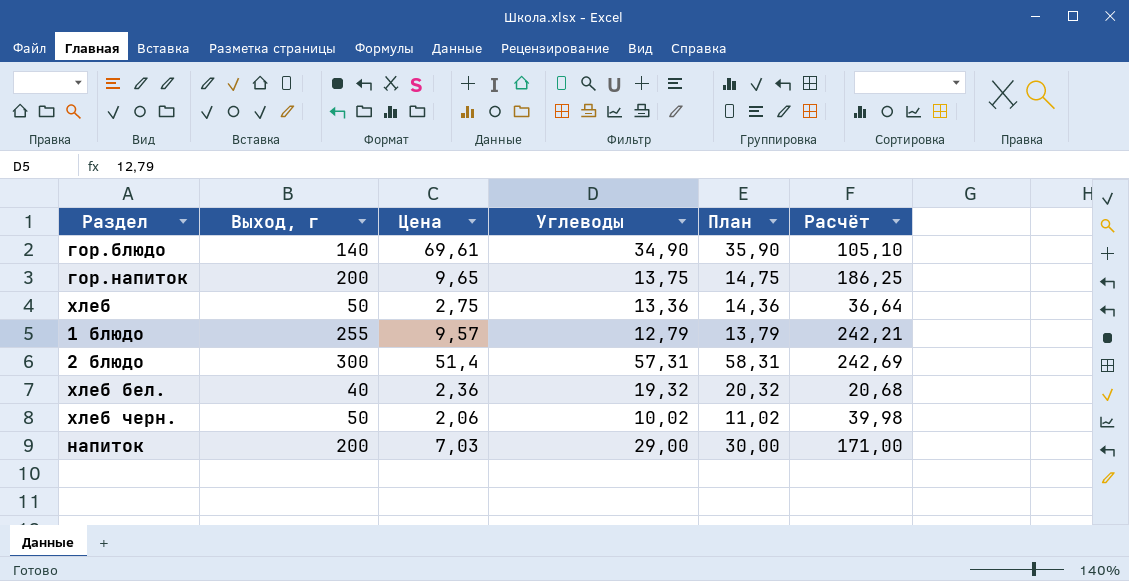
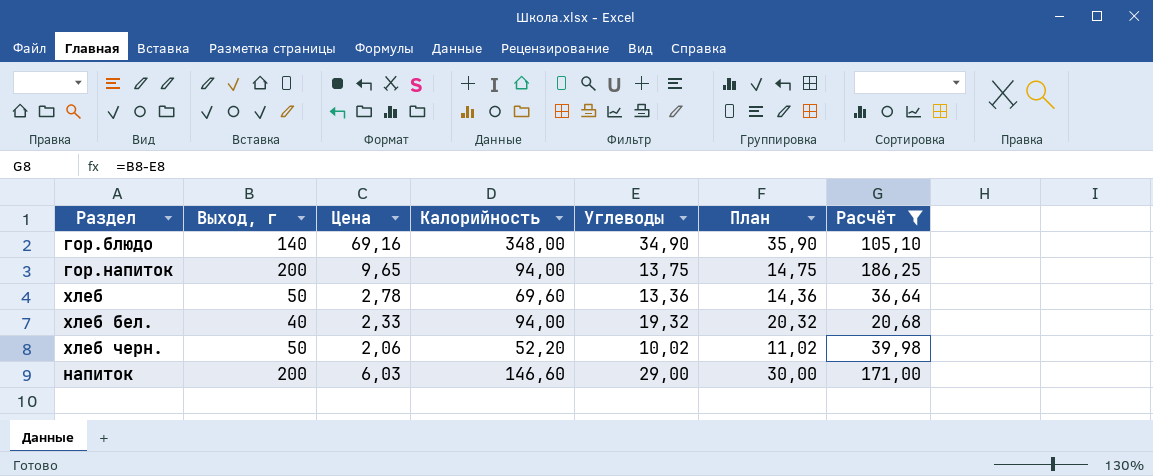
filter: none -> Расчёт <= 186,25
column Калорийность | position: none -> 4
гор.блюдо | Цена: 69,61 -> 69,16
хлеб | Цена: 2,75 -> 2,78
хлеб бел. | Цена: 2,36 -> 2,33
напиток | Цена: 7,03 -> 6,03

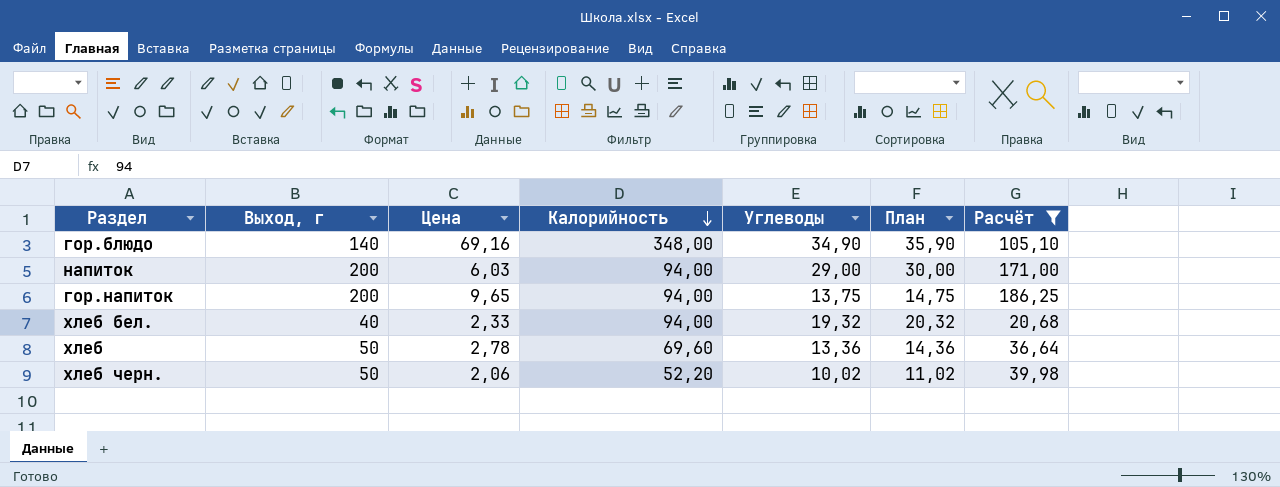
row order: none -> Калорийность descending
напиток | Калорийность: 146,60 -> 94,00

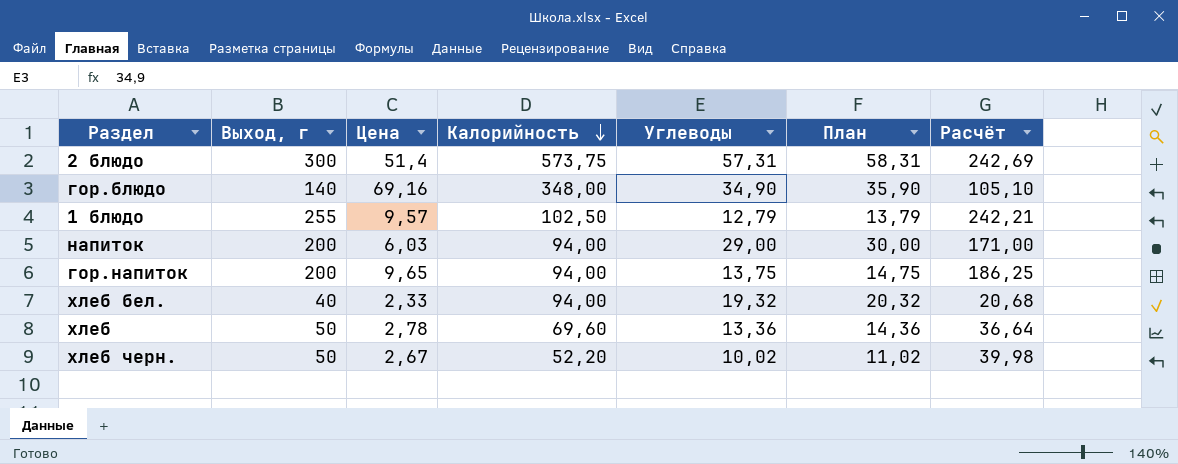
filter: Расчёт <= 186,25 -> none
хлеб черн. | Цена: 2,06 -> 2,67

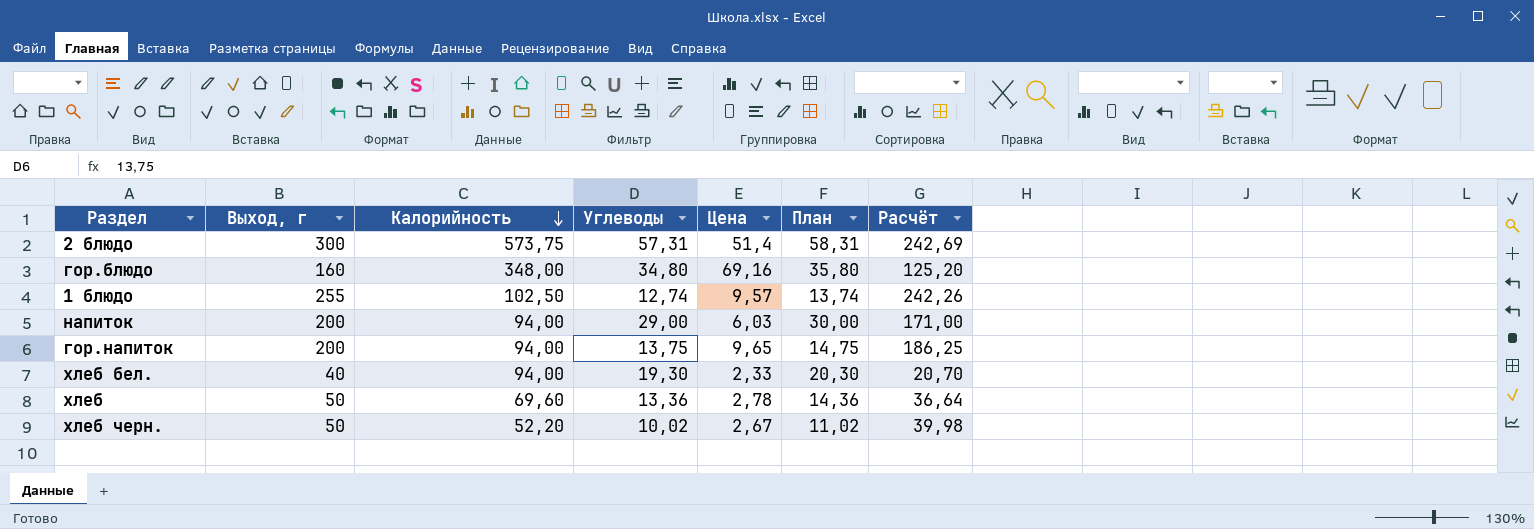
column Цена | position: 3 -> 5
гор.блюдо | Выход, г: 140 -> 160
гор.блюдо | Углеводы: 34,90 -> 34,80
гор.блюдо | План: 35,90 -> 35,80
гор.блюдо | Расчёт: 105,10 -> 125,20
1 блюдо | Углеводы: 12,79 -> 12,74
1 блюдо | План: 13,79 -> 13,74
1 блюдо | Расчёт: 242,21 -> 242,26
хлеб бел. | Углеводы: 19,32 -> 19,30
хлеб бел. | План: 20,32 -> 20,30
хлеб бел. | Расчёт: 20,68 -> 20,70

